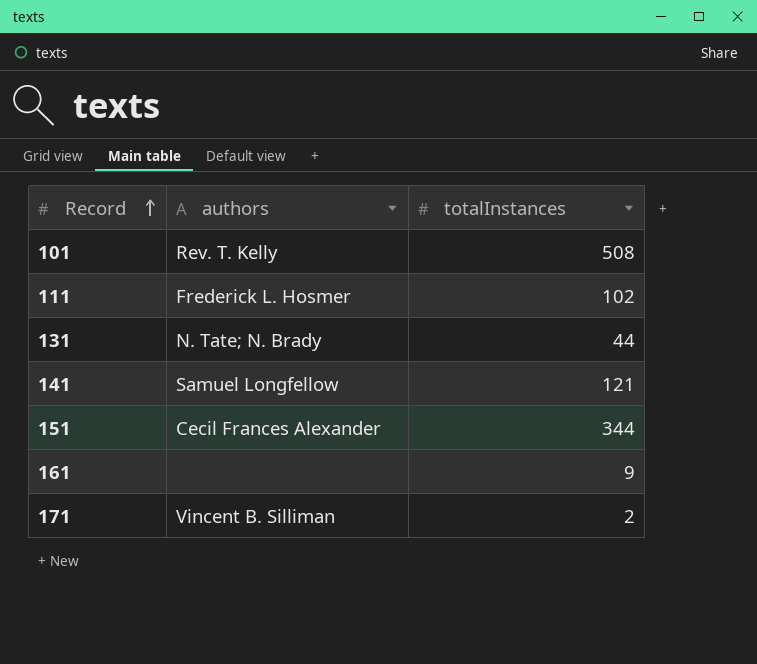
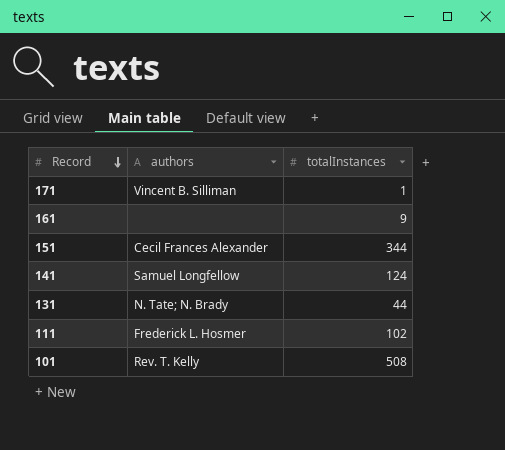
row order: Record ascending -> Record descending
171 | totalInstances: 2 -> 1
141 | totalInstances: 121 -> 124

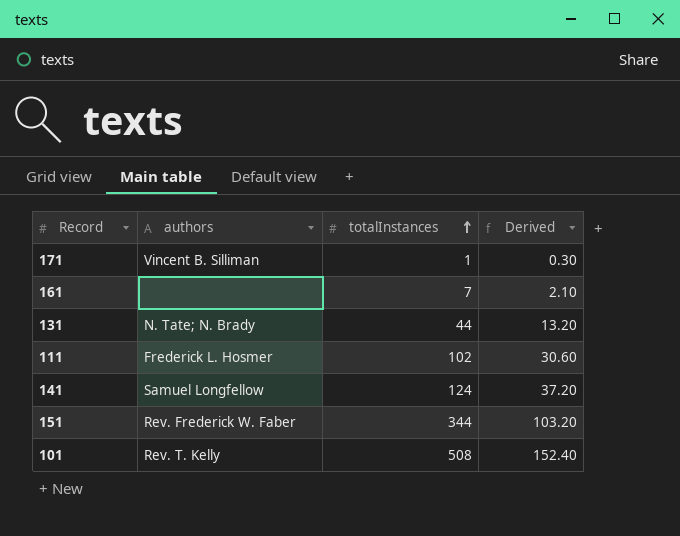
row order: Record descending -> totalInstances ascending
column Derived | formula: none -> [totalInstances] * 0.3
161 | totalInstances: 9 -> 7
151 | authors: Cecil Frances Alexander -> Rev. Frederick W. Faber

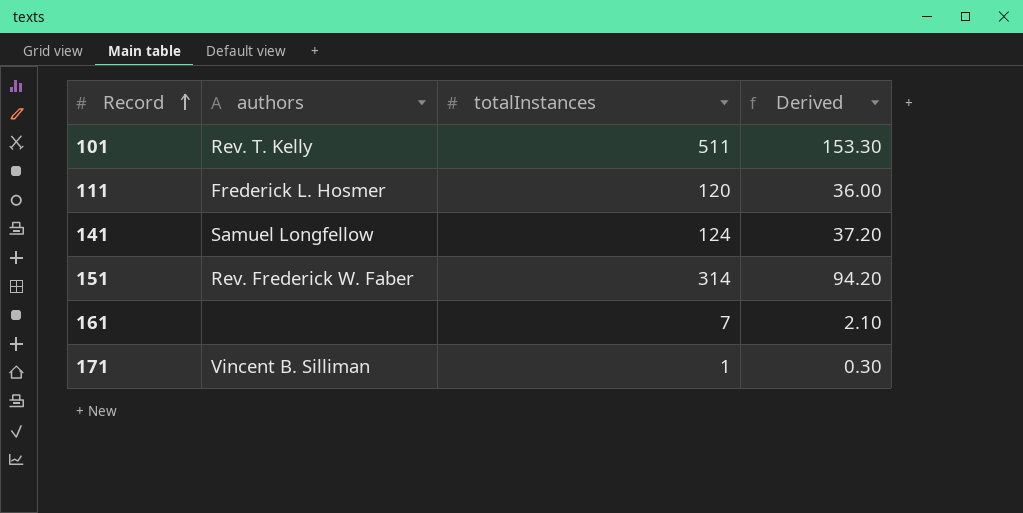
row order: totalInstances ascending -> Record ascending
row 131: N. Tate; N. Brady | 44 | 13.20 -> none
101 | totalInstances: 508 -> 511
101 | Derived: 152.40 -> 153.30
111 | totalInstances: 102 -> 120
111 | Derived: 30.60 -> 36.00
151 | totalInstances: 344 -> 314
151 | Derived: 103.20 -> 94.20

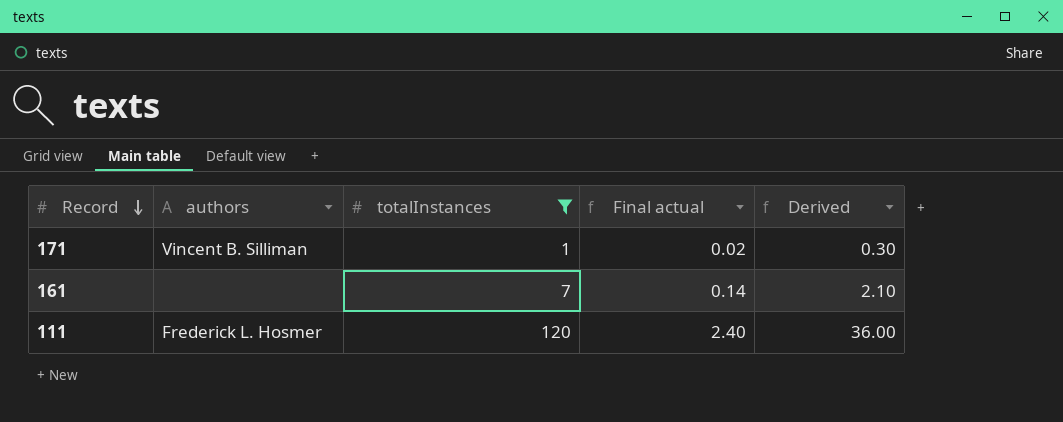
filter: none -> totalInstances <= 120
row order: Record ascending -> Record descending
column Final actual | formula: none -> [totalInstances] * 0.02

